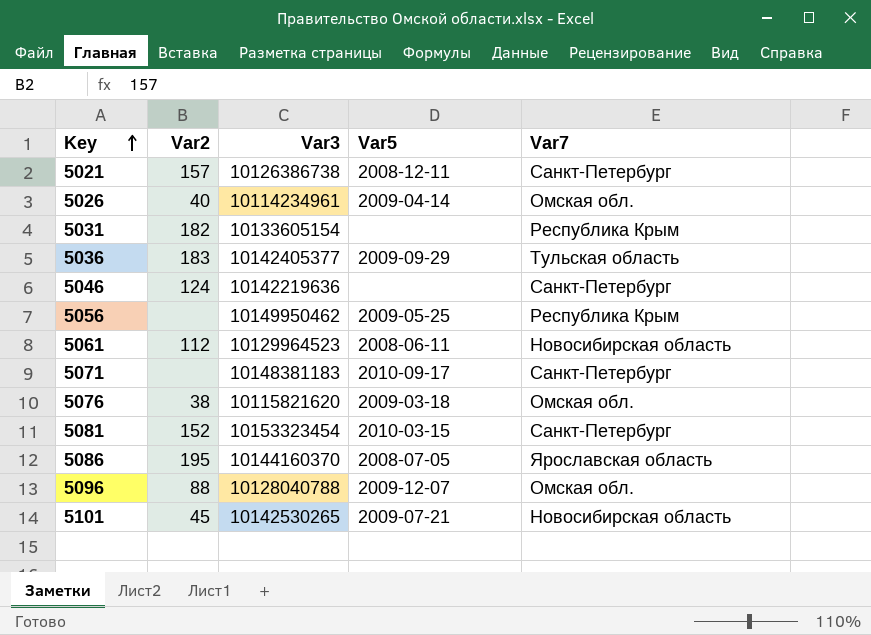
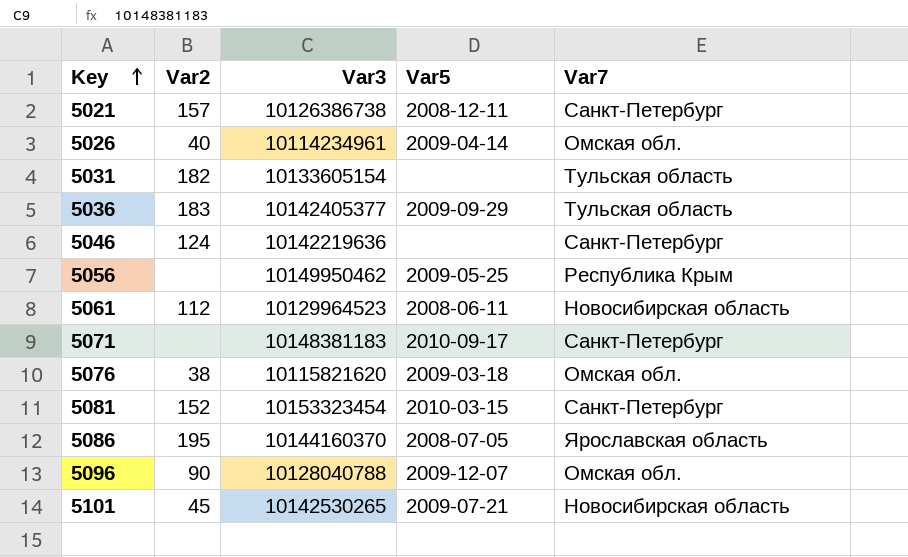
5031 | Var7: Республика Крым -> Тульская область
5096 | Var2: 88 -> 90

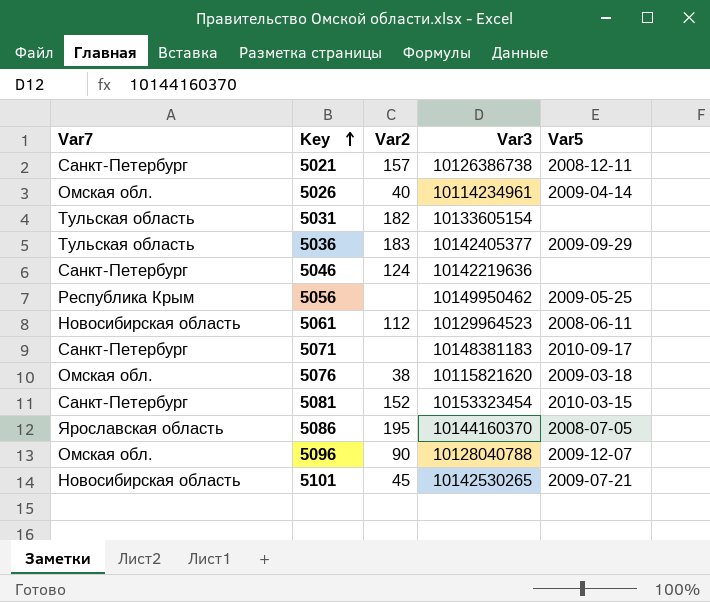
column Var7 | position: 5 -> 1

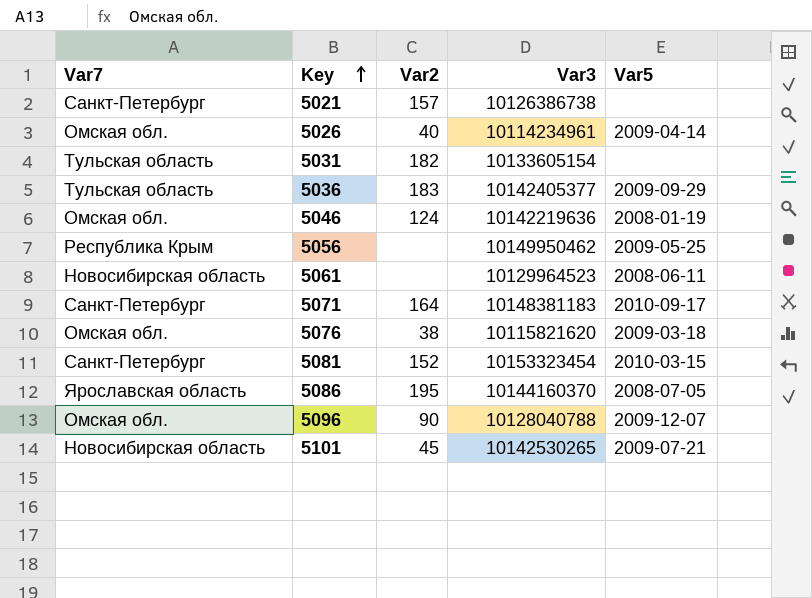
5021 | Var5: 2008-12-11 -> none
5046 | Var7: Санкт-Петербург -> Омская обл.
5046 | Var5: none -> 2008-01-19
5061 | Var2: 112 -> none
5071 | Var2: none -> 164

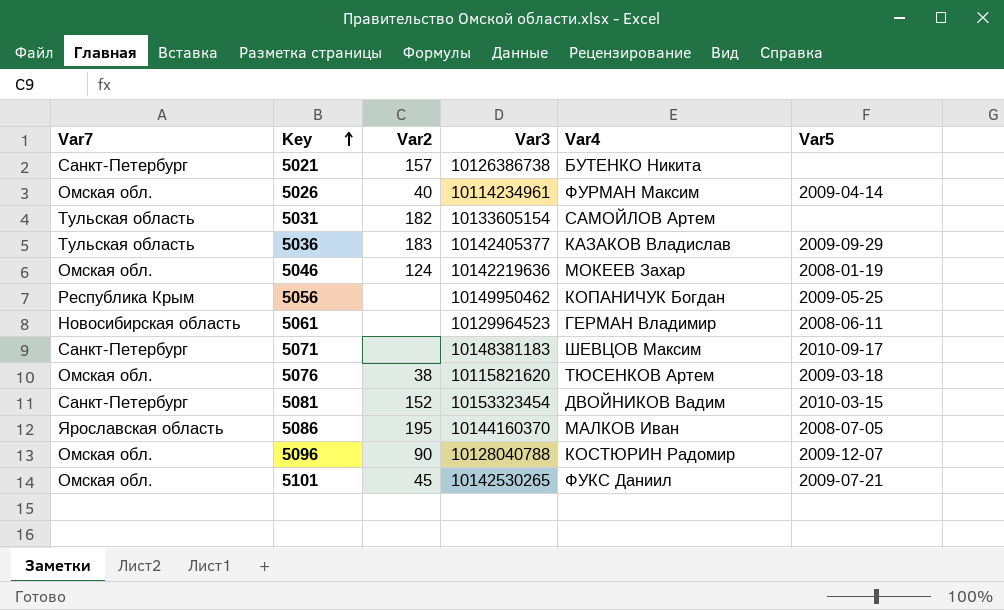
column Var4 | position: none -> 5
5071 | Var2: 164 -> none
5101 | Var7: Новосибирская область -> Омская обл.

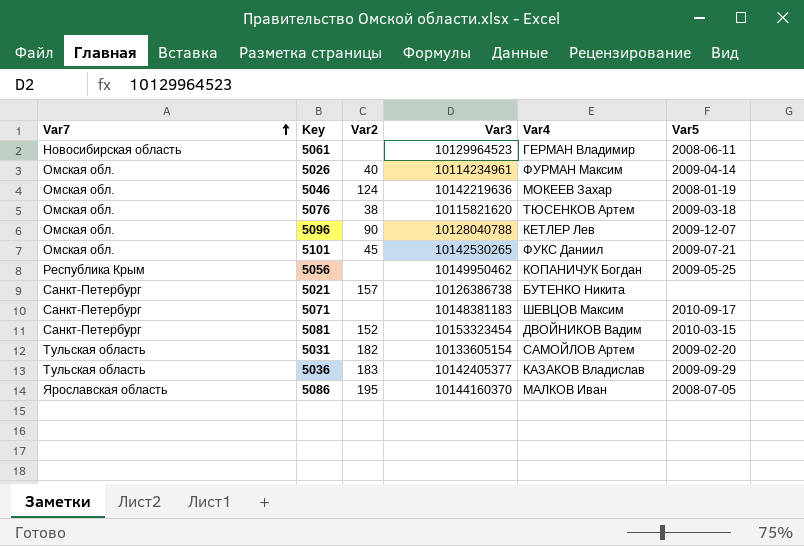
row order: Key ascending -> Var7 ascending
5096 | Var4: КОСТЮРИН Радомир -> КЕТЛЕР Лев
5031 | Var5: none -> 2009-02-20

